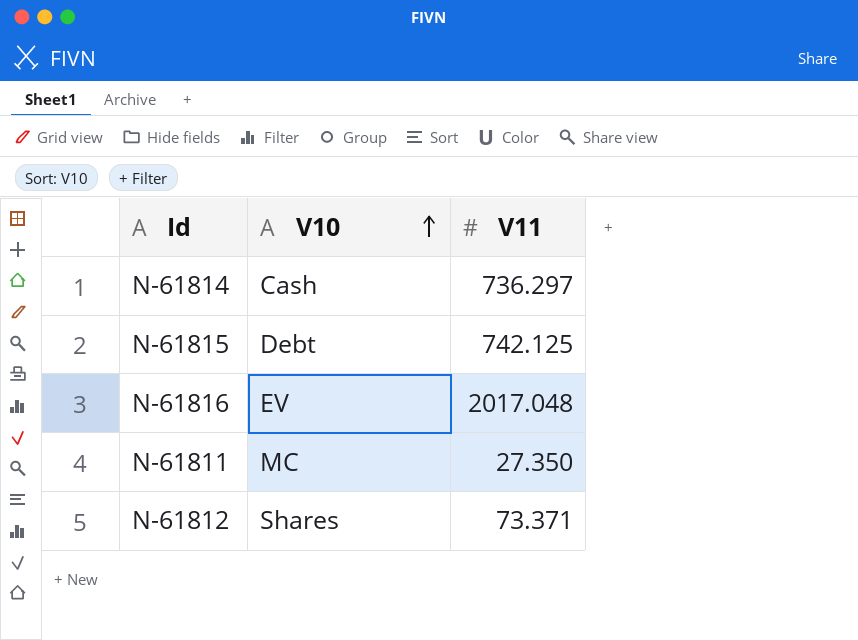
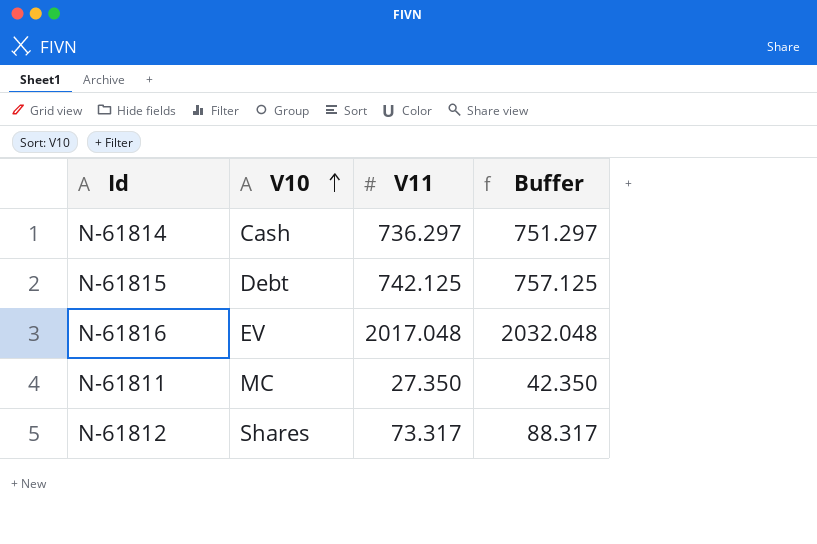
column Buffer | formula: none -> [V11] + 15
N-61812 | V11: 73.371 -> 73.317

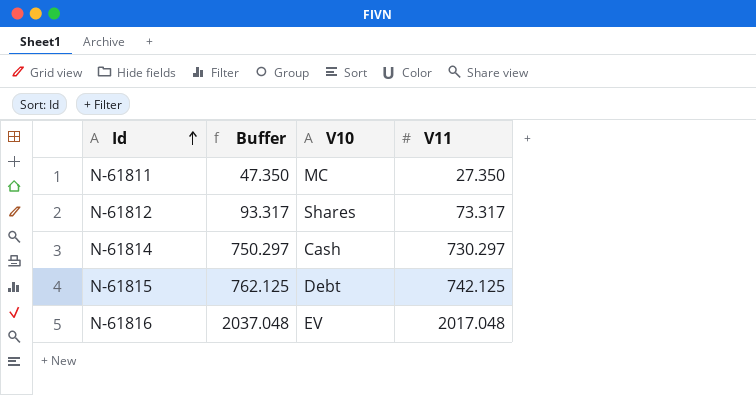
row order: V10 ascending -> Id ascending
column Buffer | formula: [V11] + 15 -> [V11] + 20
column Buffer | position: 4 -> 2
N-61814 | V11: 736.297 -> 730.297

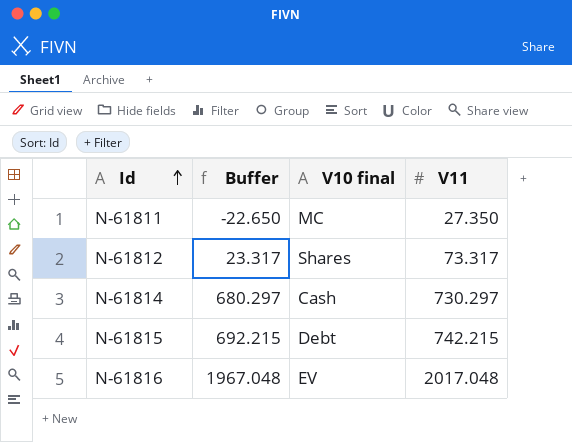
column Buffer | formula: [V11] + 20 -> [V11] - 50
column name: V10 -> V10 final
N-61815 | V11: 742.125 -> 742.215

